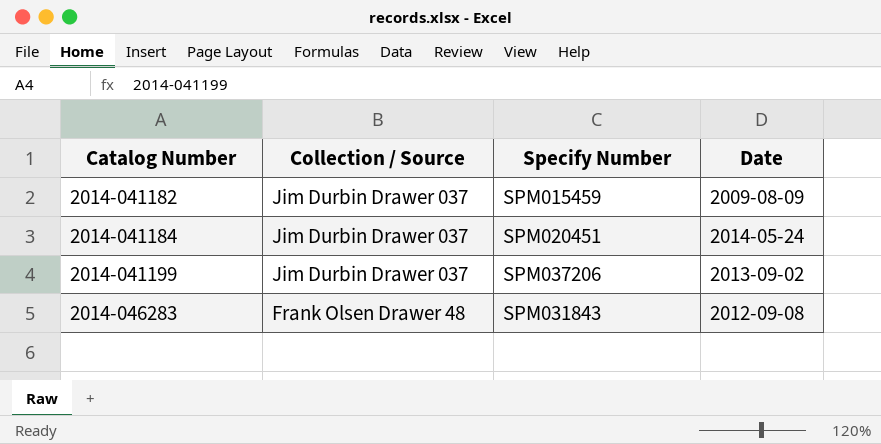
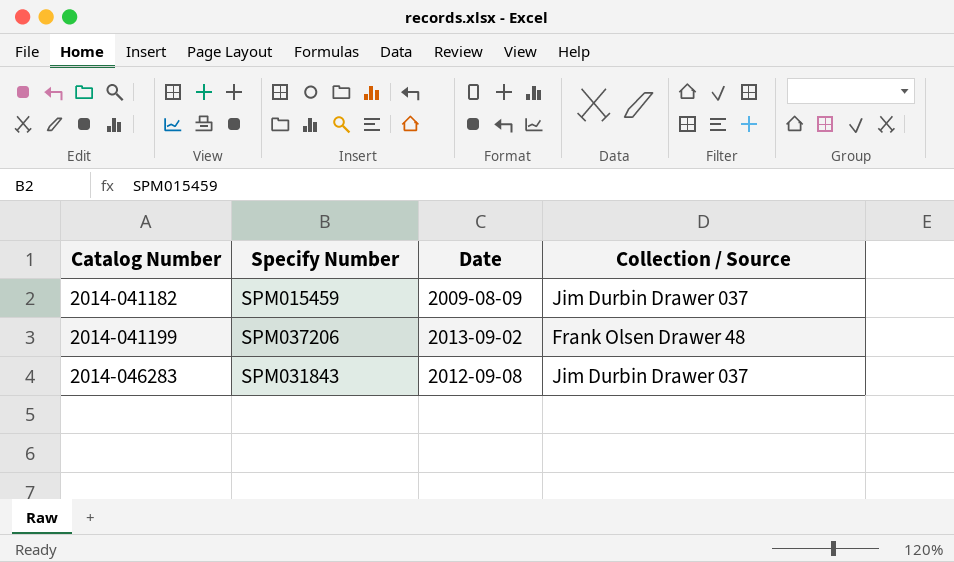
column Collection / Source | position: 2 -> 4
row 2014-041184: Jim Durbin Drawer 037 | SPM020451 | 2014-05-24 -> none
2014-041199 | Collection / Source: Jim Durbin Drawer 037 -> Frank Olsen Drawer 48
2014-046283 | Collection / Source: Frank Olsen Drawer 48 -> Jim Durbin Drawer 037

